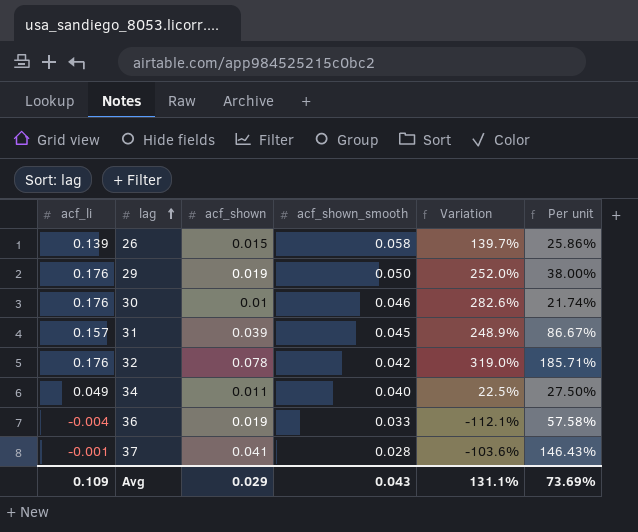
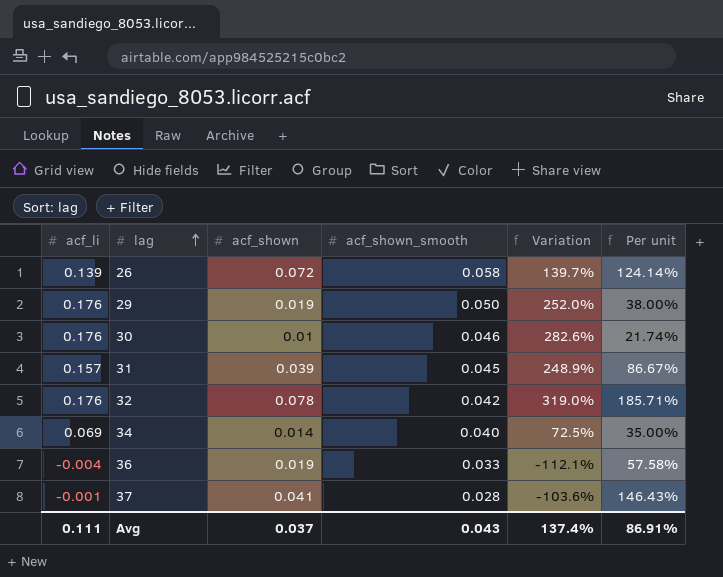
26 | acf_shown: 0.015 -> 0.072
26 | Per unit: 25.86% -> 124.14%
34 | acf_li: 0.049 -> 0.069
34 | acf_shown: 0.011 -> 0.014
34 | Variation: 22.5% -> 72.5%
34 | Per unit: 27.50% -> 35.00%
Avg | acf_li: 0.109 -> 0.111
Avg | acf_shown: 0.029 -> 0.037
Avg | Variation: 131.1% -> 137.4%
Avg | Per unit: 73.69% -> 86.91%

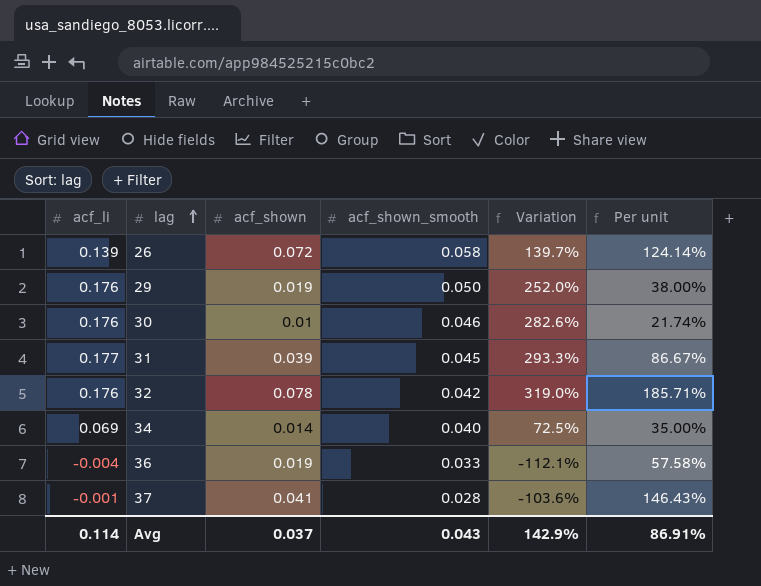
31 | acf_li: 0.157 -> 0.177
31 | Variation: 248.9% -> 293.3%
Avg | acf_li: 0.111 -> 0.114
Avg | Variation: 137.4% -> 142.9%

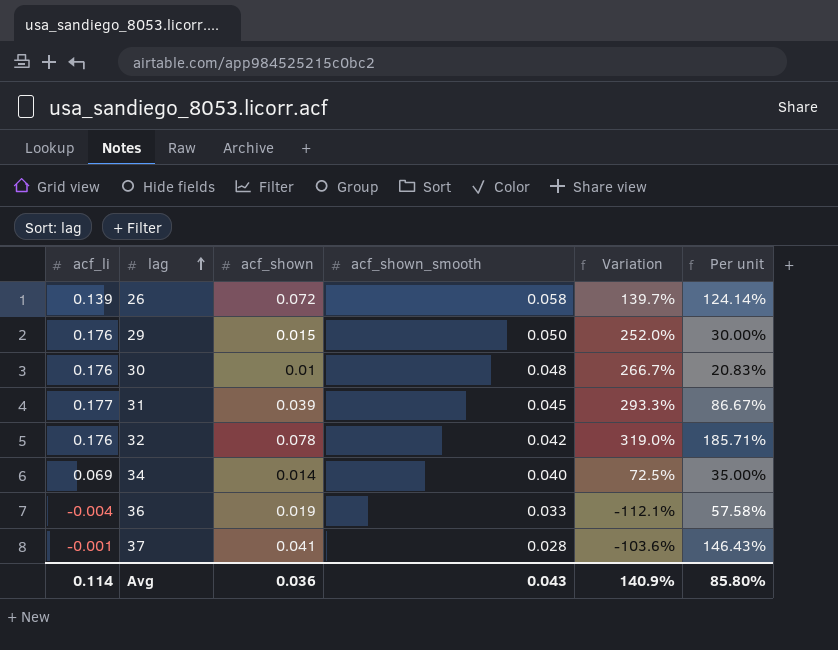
29 | acf_shown: 0.019 -> 0.015
29 | Per unit: 38.00% -> 30.00%
30 | acf_shown_smooth: 0.046 -> 0.048
30 | Variation: 282.6% -> 266.7%
30 | Per unit: 21.74% -> 20.83%
Avg | acf_shown: 0.037 -> 0.036
Avg | Variation: 142.9% -> 140.9%
Avg | Per unit: 86.91% -> 85.80%

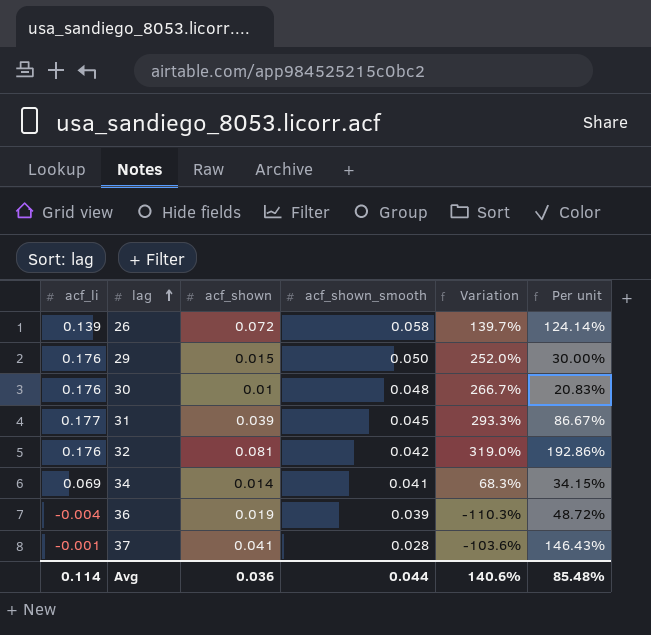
32 | acf_shown: 0.078 -> 0.081
32 | Per unit: 185.71% -> 192.86%
34 | acf_shown_smooth: 0.040 -> 0.041
34 | Variation: 72.5% -> 68.3%
34 | Per unit: 35.00% -> 34.15%
36 | acf_shown_smooth: 0.033 -> 0.039
36 | Variation: -112.1% -> -110.3%
36 | Per unit: 57.58% -> 48.72%
Avg | acf_shown_smooth: 0.043 -> 0.044
Avg | Variation: 140.9% -> 140.6%
Avg | Per unit: 85.80% -> 85.48%

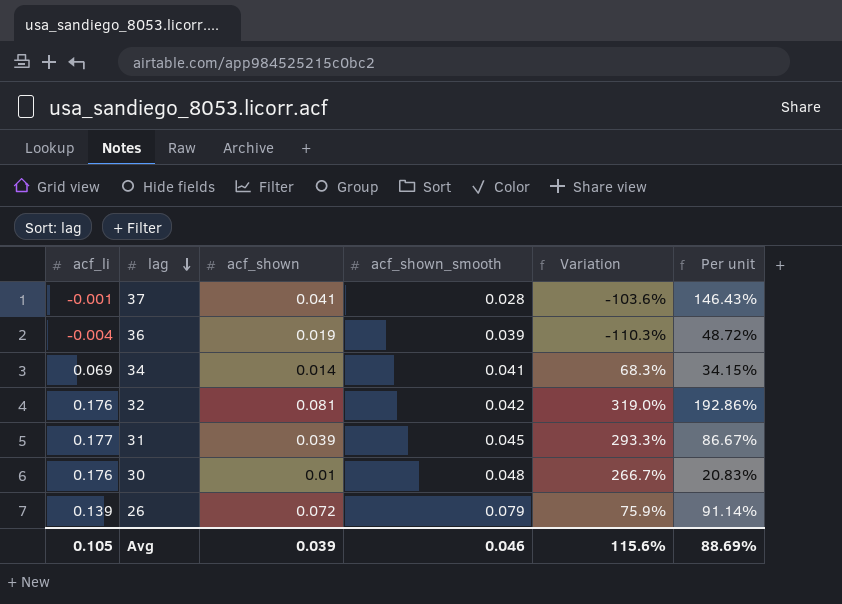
row order: lag ascending -> lag descending
row 29: 0.176 | 0.015 | 0.050 | 252.0% | 30.00% -> none
26 | acf_shown_smooth: 0.058 -> 0.079
26 | Variation: 139.7% -> 75.9%
26 | Per unit: 124.14% -> 91.14%
Avg | acf_li: 0.114 -> 0.105
Avg | acf_shown: 0.036 -> 0.039
Avg | acf_shown_smooth: 0.044 -> 0.046
Avg | Variation: 140.6% -> 115.6%
Avg | Per unit: 85.48% -> 88.69%

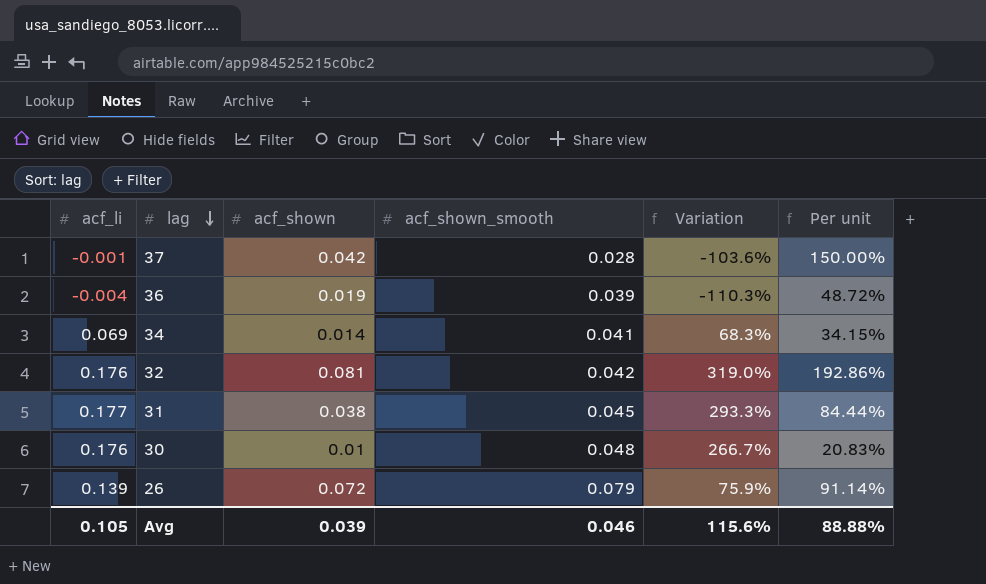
37 | acf_shown: 0.041 -> 0.042
37 | Per unit: 146.43% -> 150.00%
31 | acf_shown: 0.039 -> 0.038
31 | Per unit: 86.67% -> 84.44%
Avg | Per unit: 88.69% -> 88.88%

